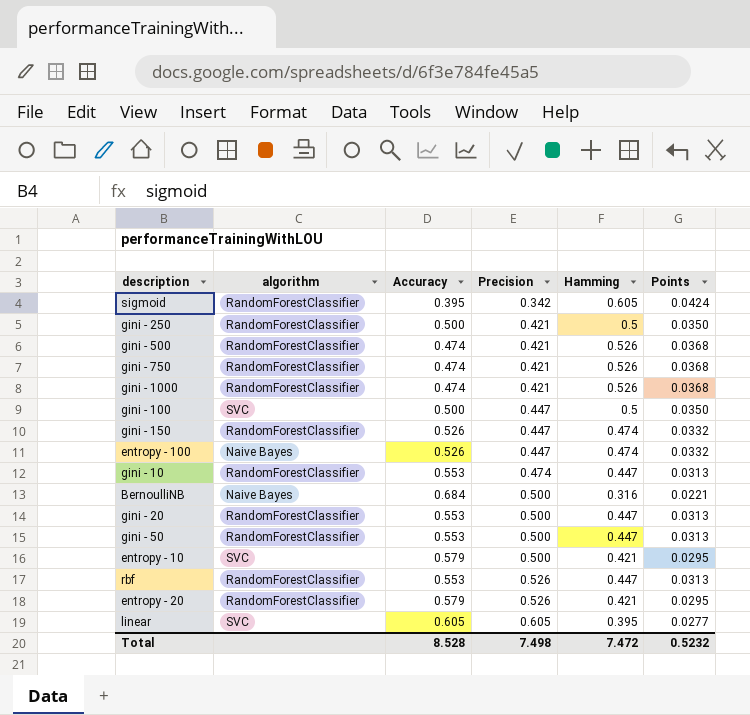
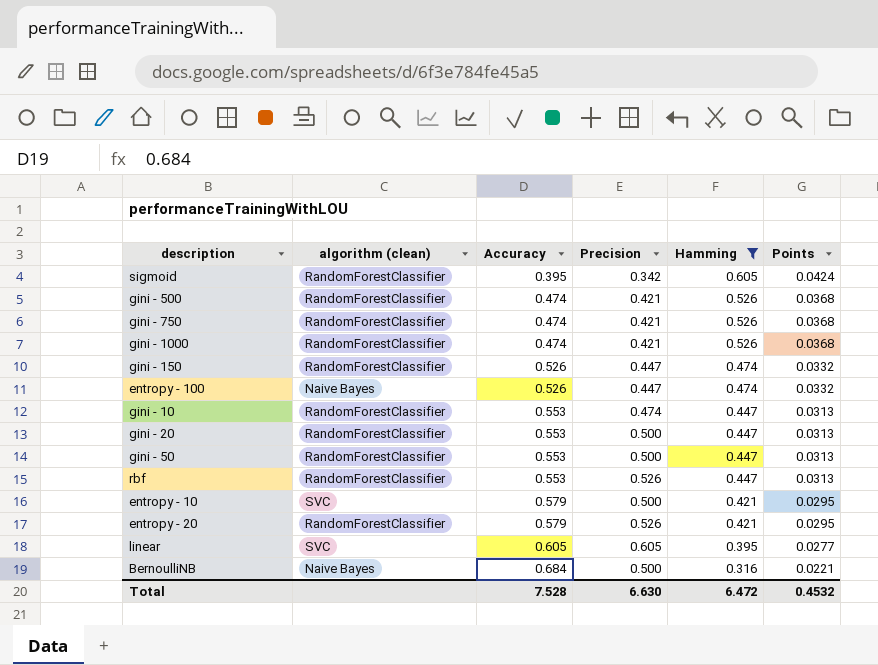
filter: none -> Hamming != 0.5
row order: Precision ascending -> Accuracy ascending
column name: algorithm -> algorithm (clean)
Total | Accuracy: 8.528 -> 7.528
Total | Precision: 7.498 -> 6.630
Total | Hamming: 7.472 -> 6.472
Total | Points: 0.5232 -> 0.4532

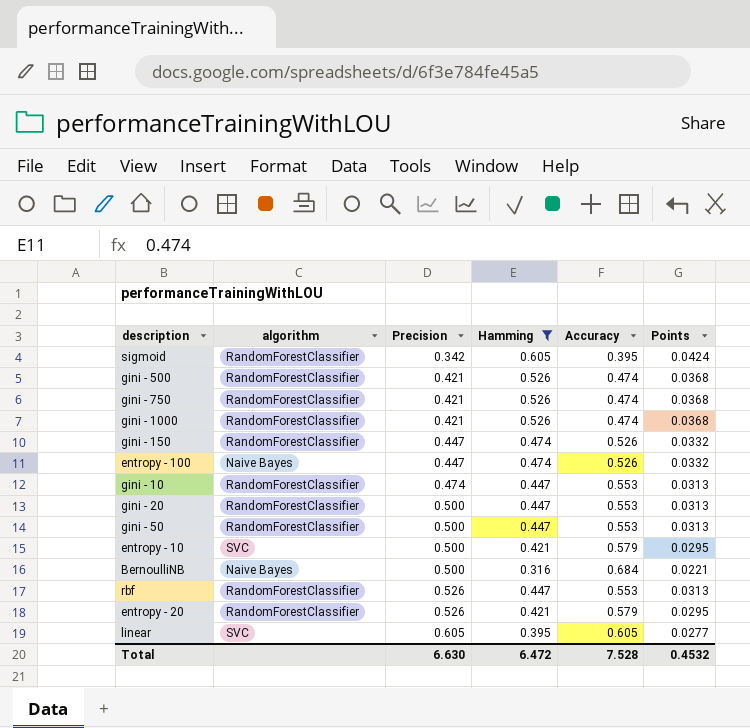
row order: Accuracy ascending -> Precision ascending
column name: algorithm (clean) -> algorithm
column Accuracy | position: 3 -> 5

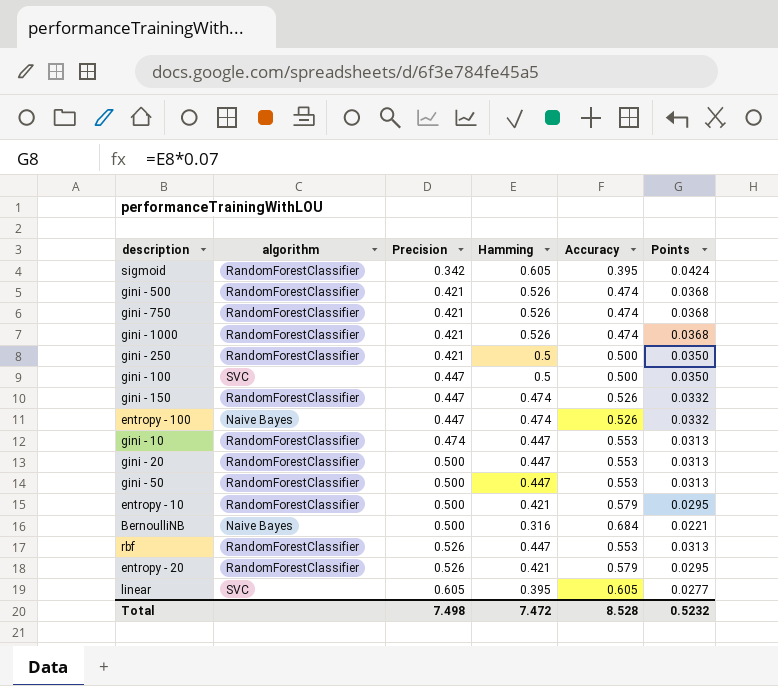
filter: Hamming != 0.5 -> none
entropy - 10 | algorithm: SVC -> RandomForestClassifier
Total | Precision: 6.630 -> 7.498
Total | Hamming: 6.472 -> 7.472
Total | Accuracy: 7.528 -> 8.528
Total | Points: 0.4532 -> 0.5232

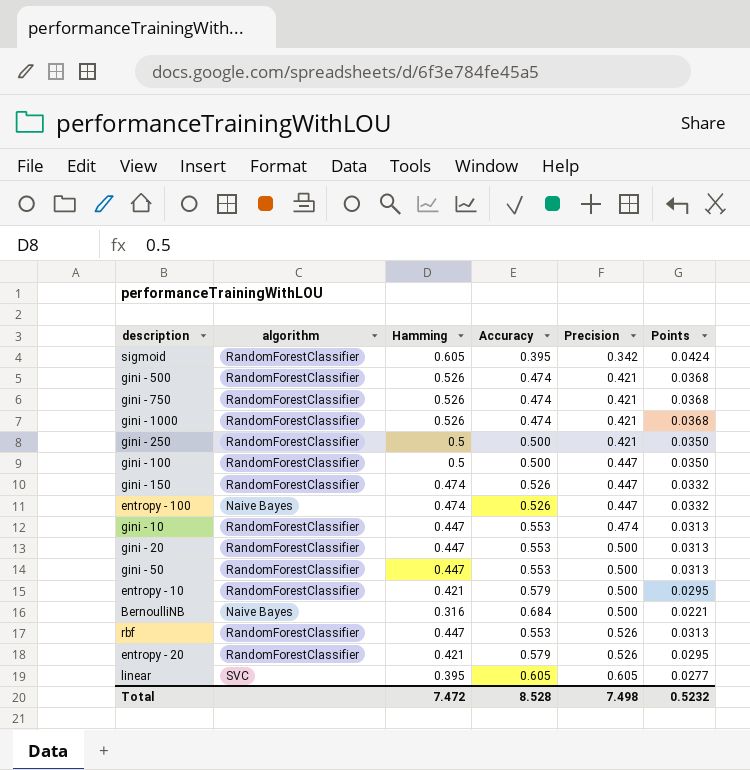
column Precision | position: 3 -> 5
gini - 100 | algorithm: SVC -> RandomForestClassifier

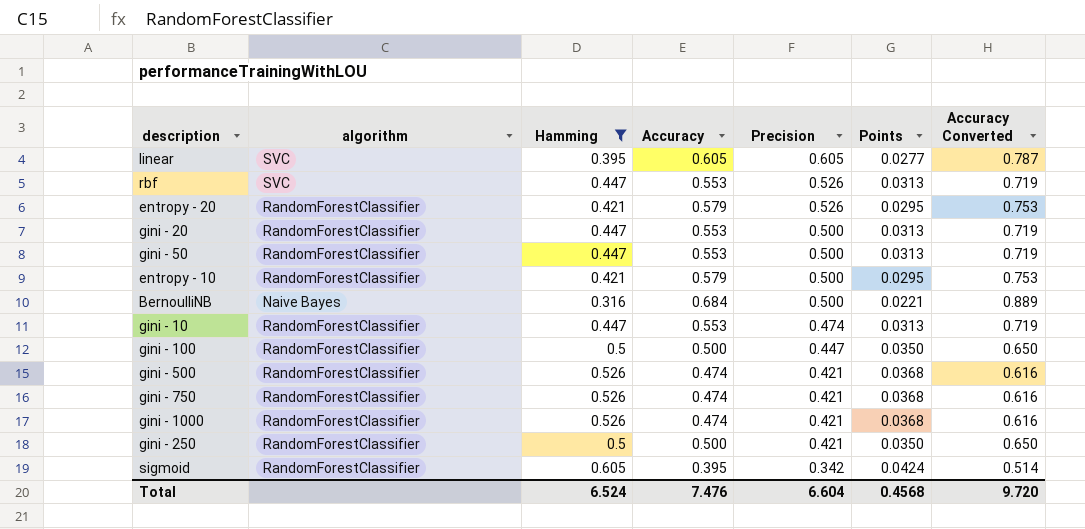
filter: none -> Hamming != 0.474
row order: Precision ascending -> Precision descending
column Accuracy Converted | formula: none -> [Accuracy] * 1.3
rbf | algorithm: RandomForestClassifier -> SVC
Total | Hamming: 7.472 -> 6.524
Total | Accuracy: 8.528 -> 7.476
Total | Precision: 7.498 -> 6.604
Total | Points: 0.5232 -> 0.4568

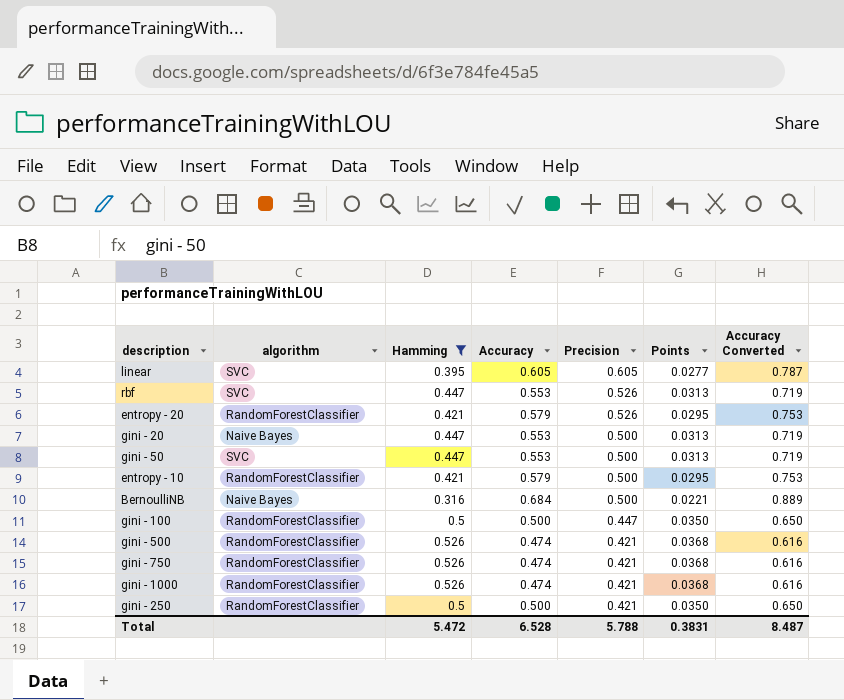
row gini - 10: RandomForestClassifier | 0.447 | 0.553 | 0.474 | 0.0313 | 0.719 -> none
row sigmoid: RandomForestClassifier | 0.605 | 0.395 | 0.342 | 0.0424 | 0.514 -> none
gini - 20 | algorithm: RandomForestClassifier -> Naive Bayes
gini - 50 | algorithm: RandomForestClassifier -> SVC
Total | Hamming: 6.524 -> 5.472
Total | Accuracy: 7.476 -> 6.528
Total | Precision: 6.604 -> 5.788
Total | Points: 0.4568 -> 0.3831
Total | Accuracy Converted: 9.720 -> 8.487

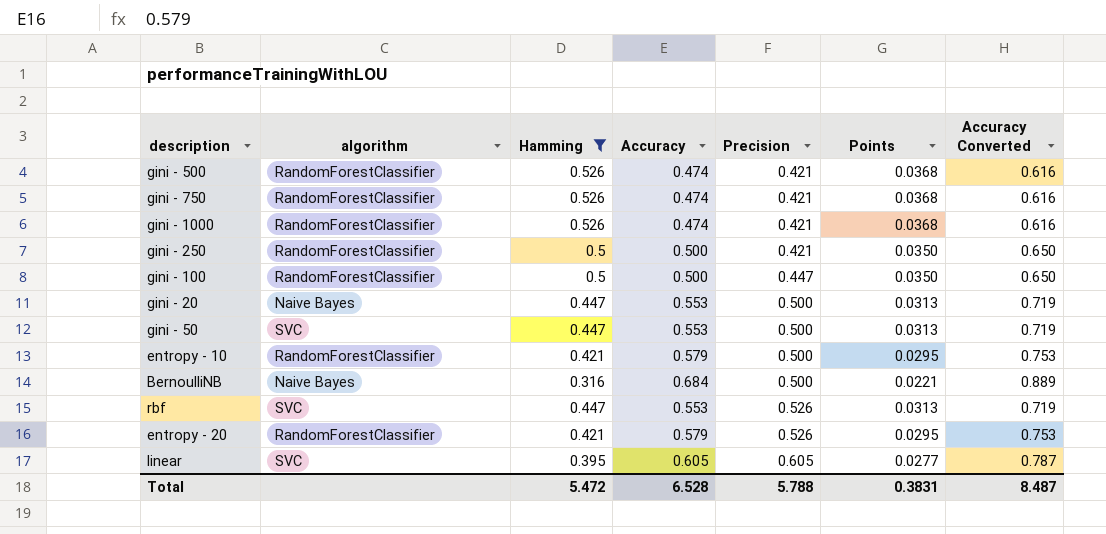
row order: Precision descending -> Precision ascending

